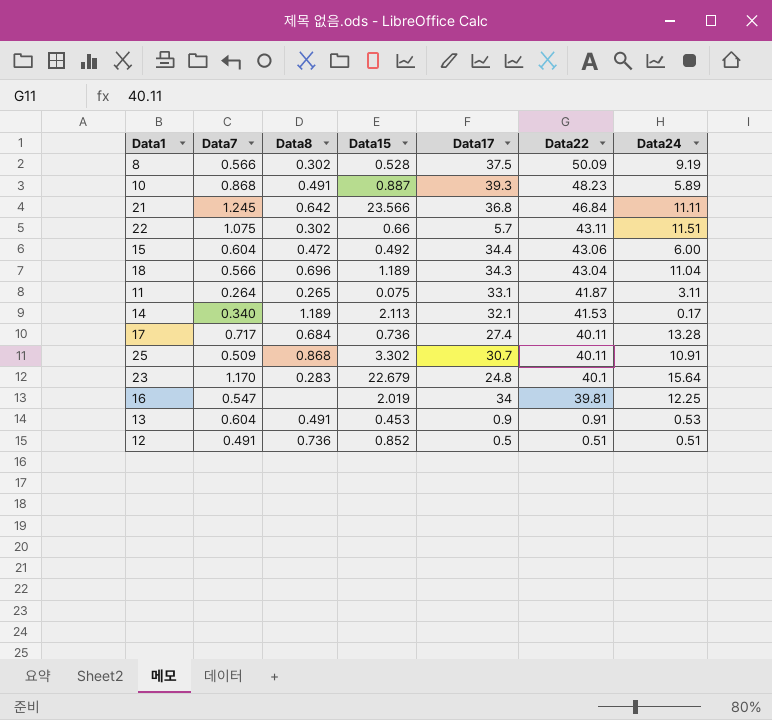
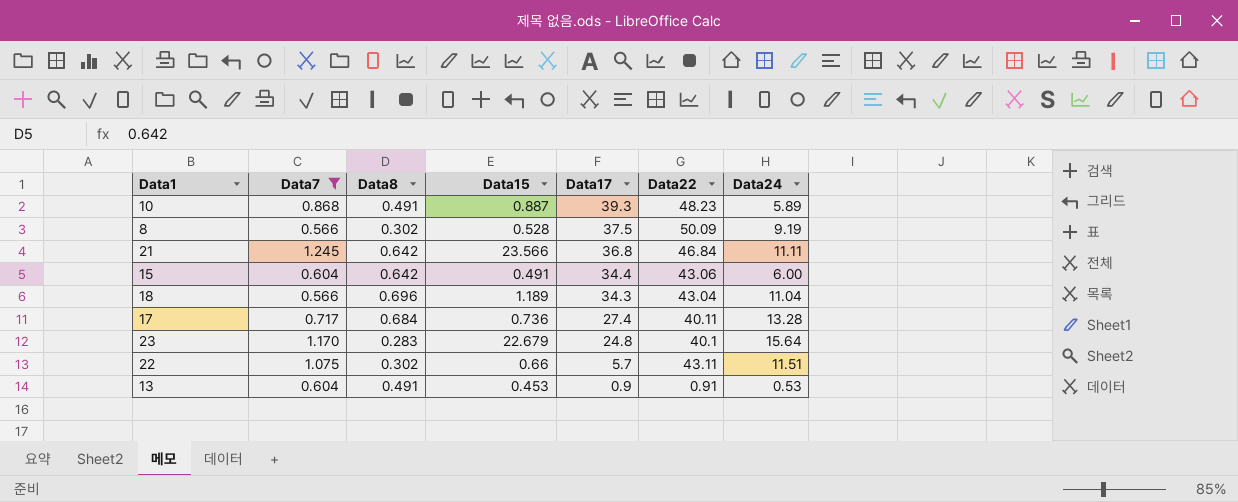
filter: none -> Data7 >= 0.566
row order: Data22 descending -> Data17 descending
15 | Data8: 0.472 -> 0.642
15 | Data15: 0.492 -> 0.491

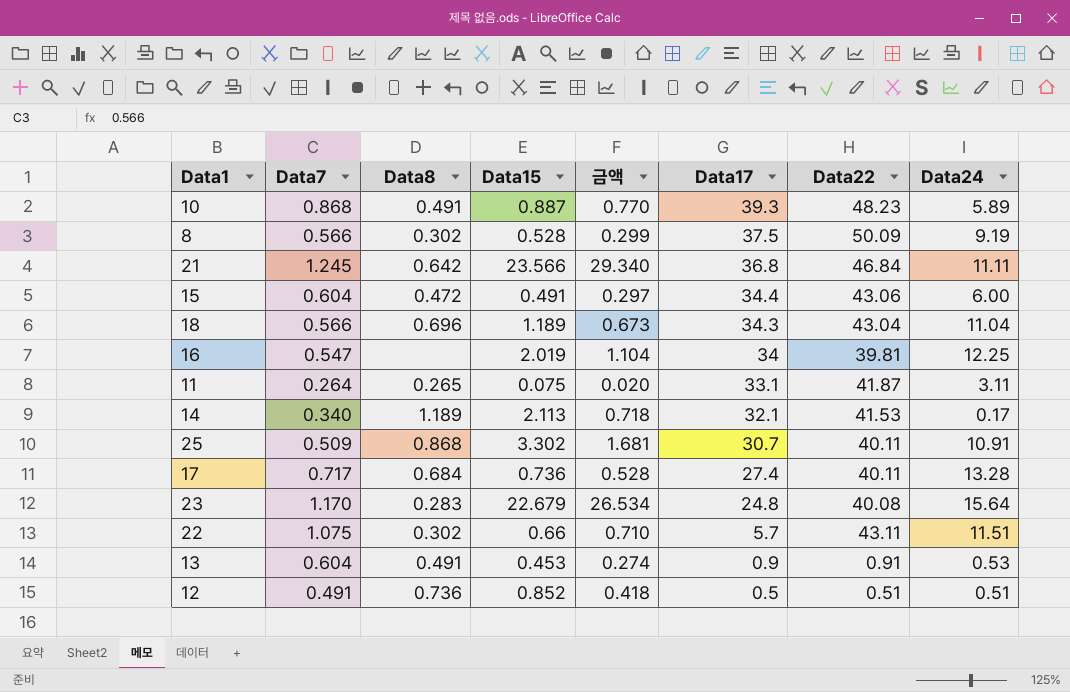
filter: Data7 >= 0.566 -> none
column 금액 | formula: none -> [Data7] * [Data15]
15 | Data8: 0.642 -> 0.472
23 | Data22: 40.1 -> 40.08

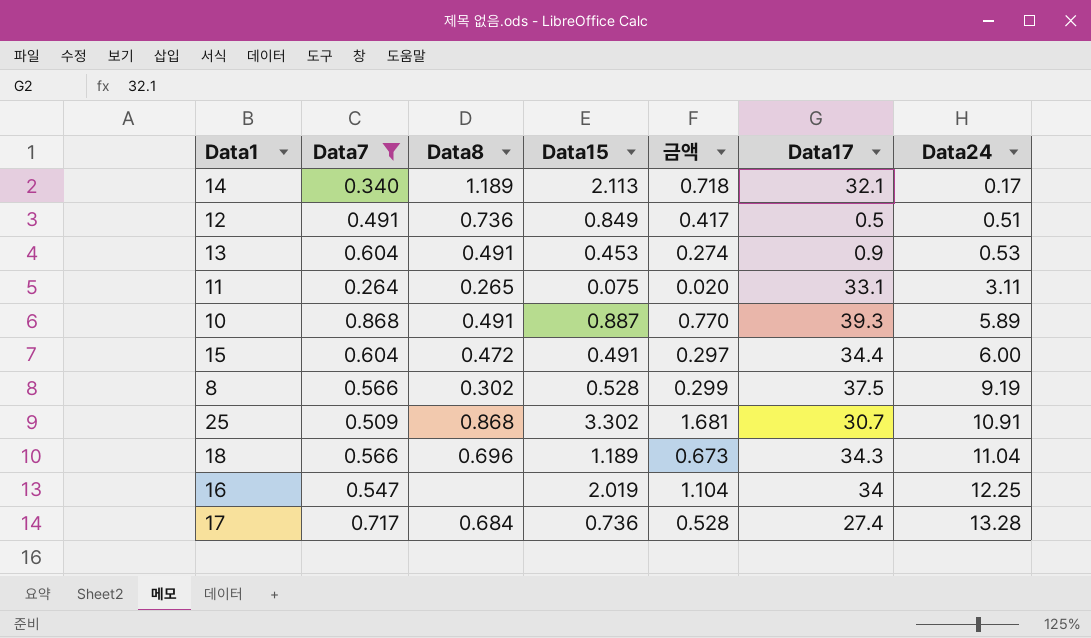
filter: none -> Data7 <= 0.868
row order: Data17 descending -> Data24 ascending
column Data22 | position: 7 -> none
12 | Data15: 0.852 -> 0.849
12 | 금액: 0.418 -> 0.417

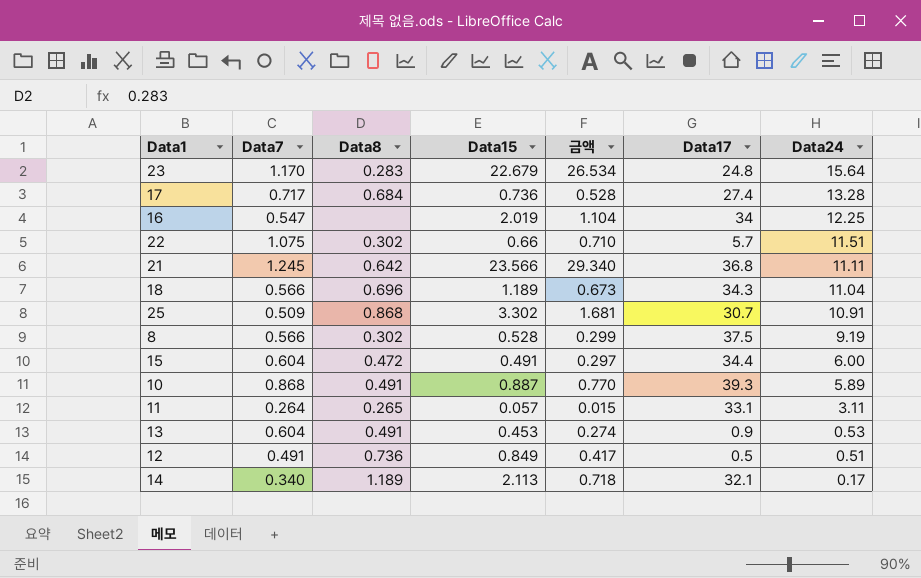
filter: Data7 <= 0.868 -> none
row order: Data24 ascending -> Data24 descending
11 | Data15: 0.075 -> 0.057
11 | 금액: 0.020 -> 0.015

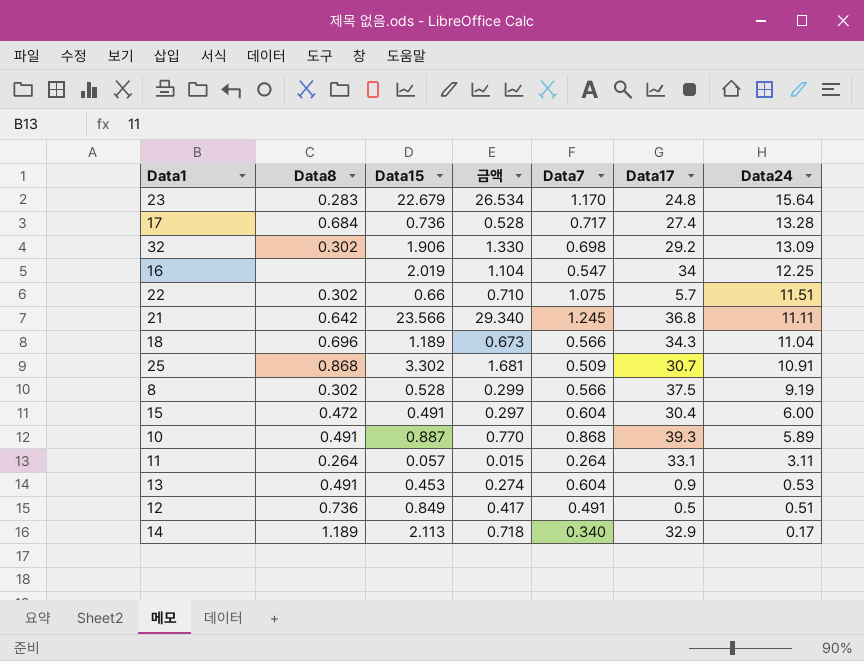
column Data7 | position: 2 -> 5
row 32: none -> 0.302 | 1.906 | 1.330 | 0.698 | 29.2 | 13.09
15 | Data17: 34.4 -> 30.4
11 | Data8: 0.265 -> 0.264
14 | Data17: 32.1 -> 32.9

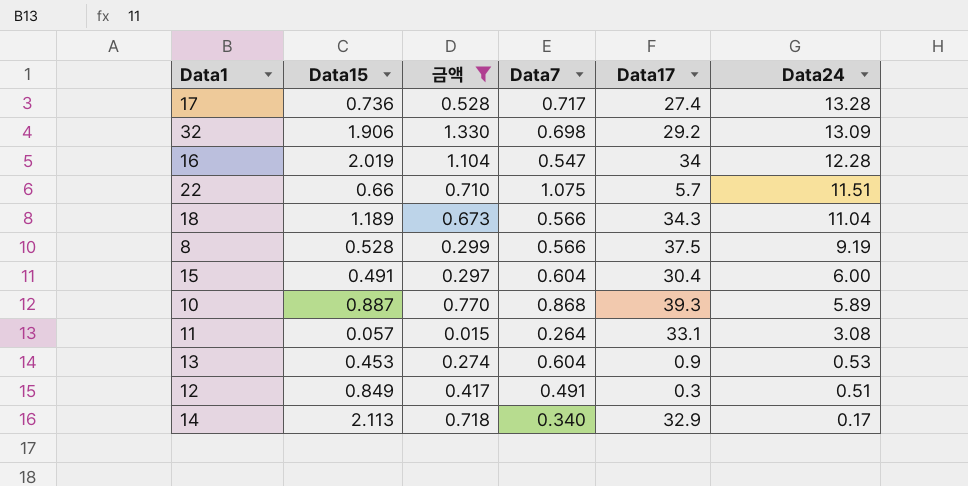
filter: none -> 금액 <= 1.330
column Data8 | position: 2 -> none
16 | Data24: 12.25 -> 12.28
11 | Data24: 3.11 -> 3.08
12 | Data17: 0.5 -> 0.3

